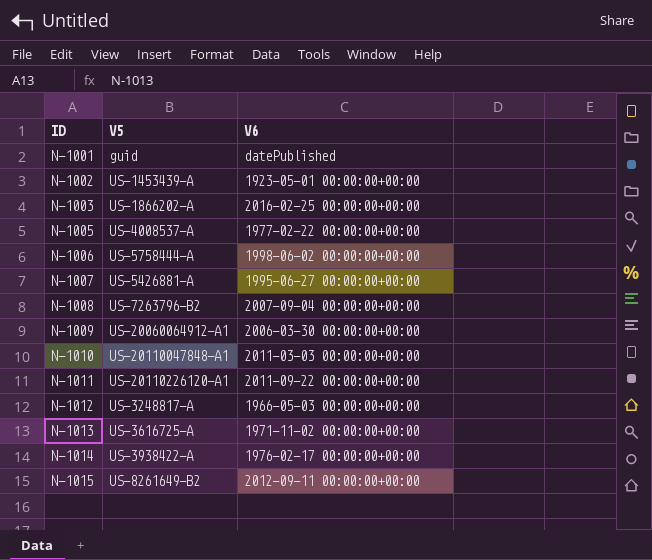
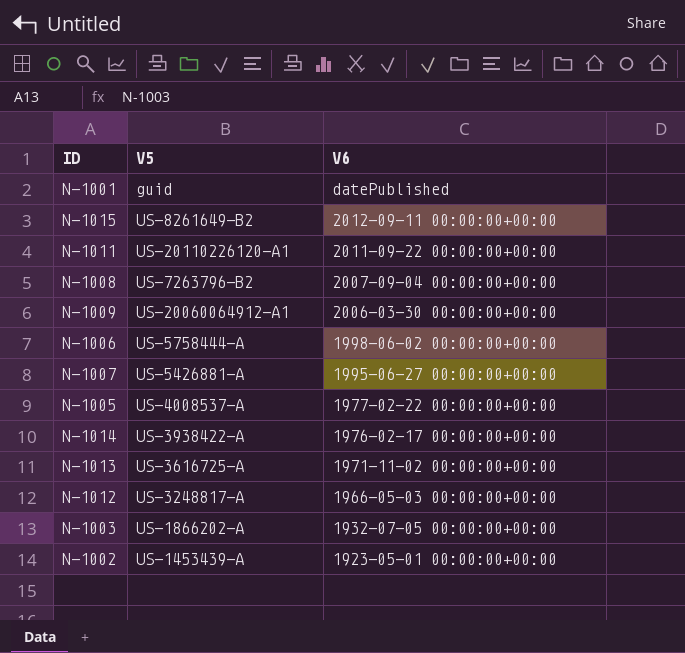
row order: ID ascending -> V6 descending
row N-1010: US-20110047848-A1 | 2011-03-03 00:00:00+00:00 -> none
N-1003 | V6: 2016-02-25 00:00:00+00:00 -> 1932-07-05 00:00:00+00:00

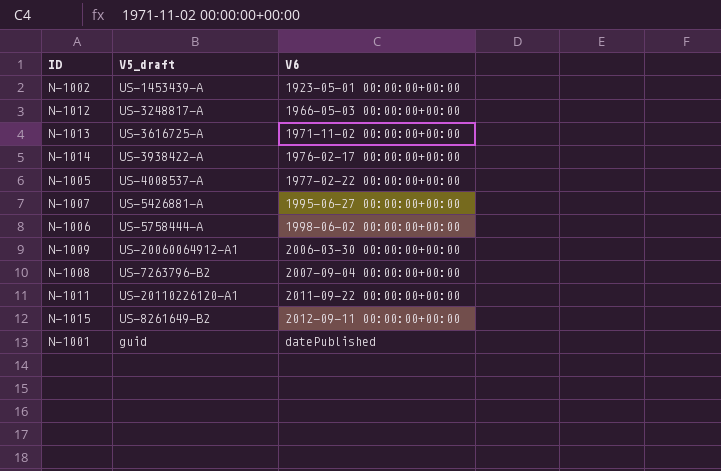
row order: V6 descending -> V6 ascending
column name: V5 -> V5_draft
row N-1003: US-1866202-A | 1932-07-05 00:00:00+00:00 -> none

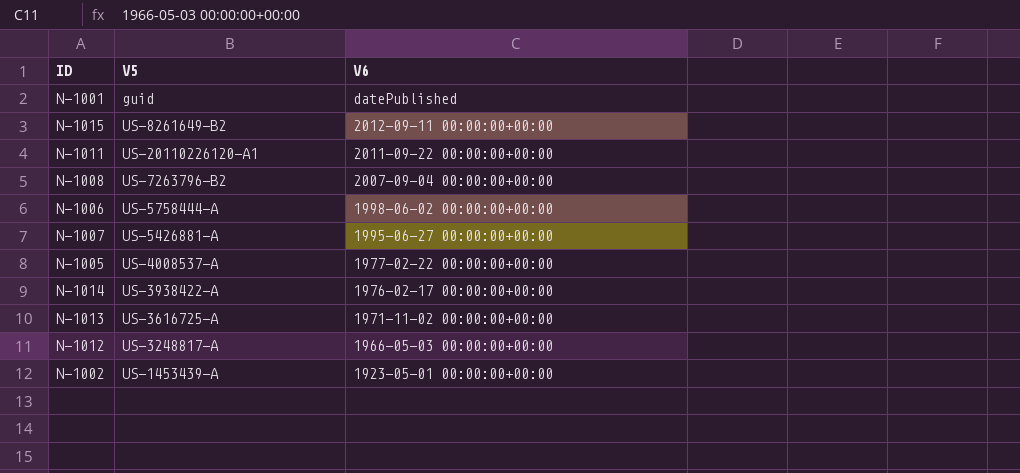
row order: V6 ascending -> V6 descending
column name: V5_draft -> V5
row N-1009: US-20060064912-A1 | 2006-03-30 00:00:00+00:00 -> none

